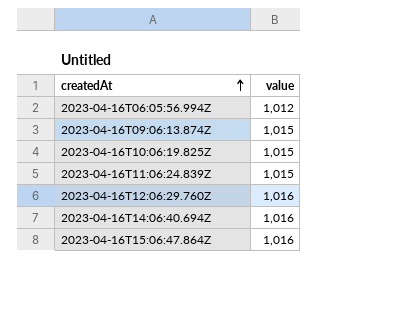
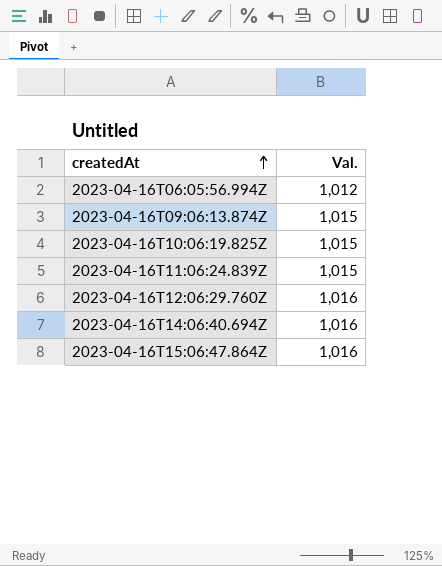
column name: value -> Val.

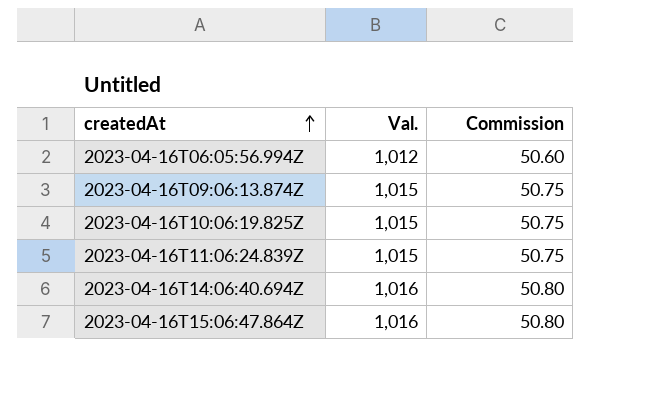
column Commission | formula: none -> [Val.] * 0.05
row 2023-04-16T12:06:29.760Z: 1,016 -> none

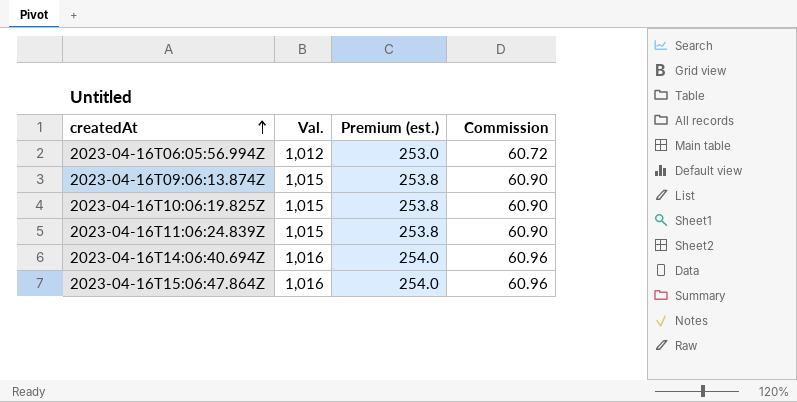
column Premium (est.) | formula: none -> [Val.] * 0.25
column Commission | formula: [Val.] * 0.05 -> [Val.] * 0.06

